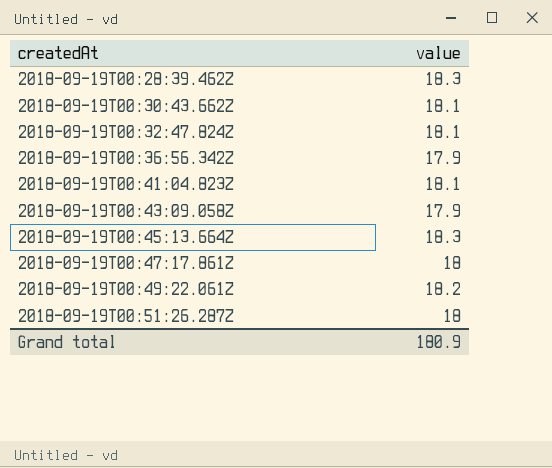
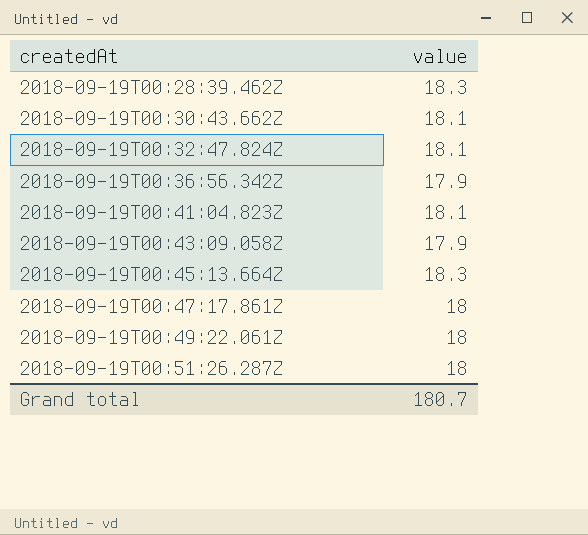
2018-09-19T00:49:22.061Z | value: 18.2 -> 18
Grand total | value: 180.9 -> 180.7

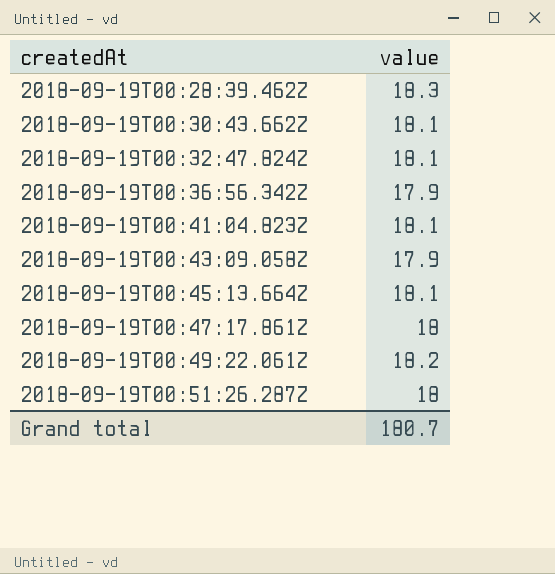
2018-09-19T00:45:13.664Z | value: 18.3 -> 18.1
2018-09-19T00:49:22.061Z | value: 18 -> 18.2

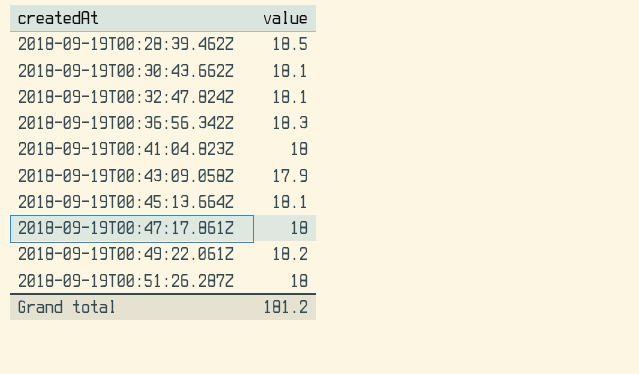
2018-09-19T00:28:39.462Z | value: 18.3 -> 18.5
2018-09-19T00:36:56.342Z | value: 17.9 -> 18.3
2018-09-19T00:41:04.823Z | value: 18.1 -> 18
Grand total | value: 180.7 -> 181.2

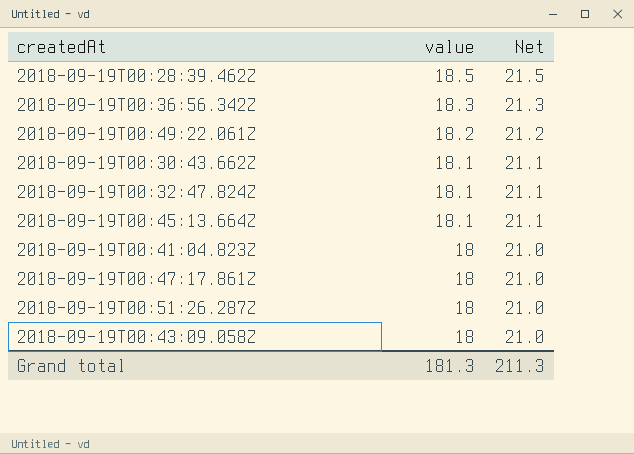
row order: createdAt ascending -> value descending
column Net | formula: none -> [value] + 3
2018-09-19T00:43:09.058Z | value: 17.9 -> 18
Grand total | value: 181.2 -> 181.3

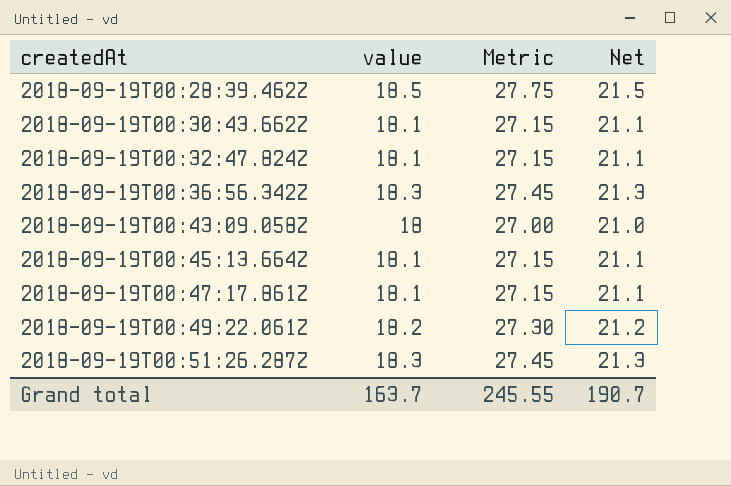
row order: value descending -> createdAt ascending
column Metric | formula: none -> [value] * 1.5
row 2018-09-19T00:41:04.823Z: 18 | 21.0 -> none
2018-09-19T00:47:17.861Z | value: 18 -> 18.1
2018-09-19T00:47:17.861Z | Net: 21.0 -> 21.1
2018-09-19T00:51:26.287Z | value: 18 -> 18.3
2018-09-19T00:51:26.287Z | Net: 21.0 -> 21.3
Grand total | value: 181.3 -> 163.7
Grand total | Net: 211.3 -> 190.7

